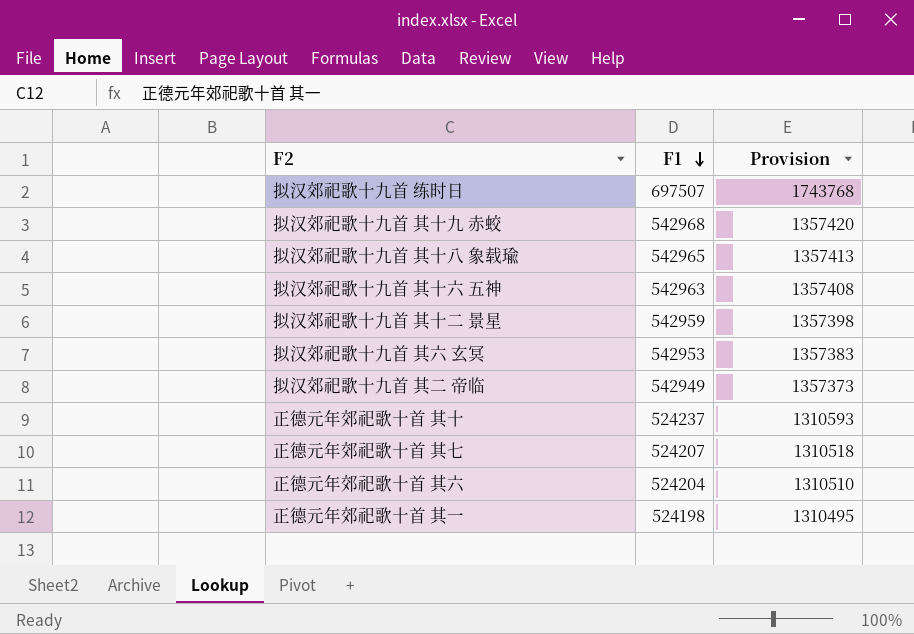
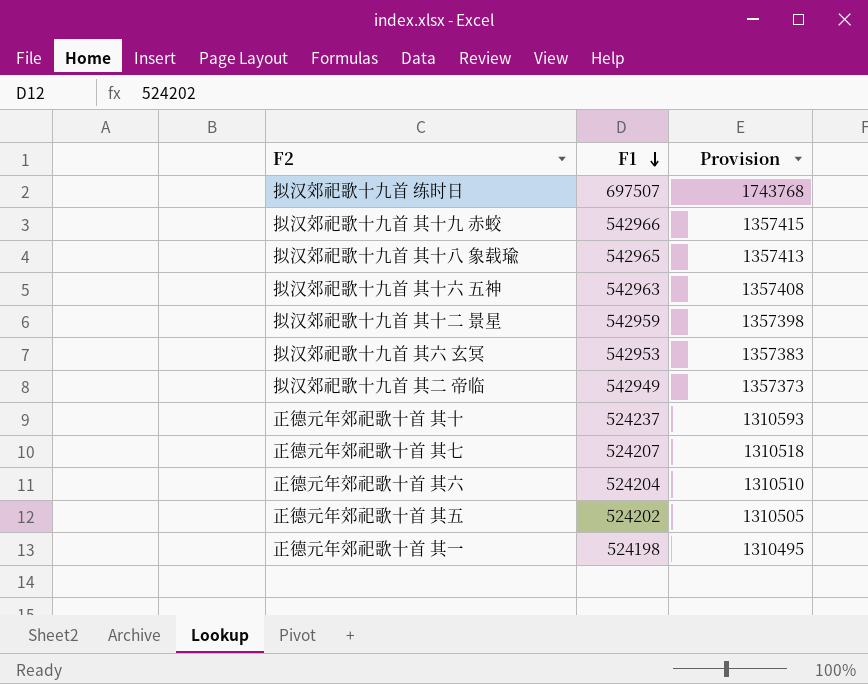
拟汉郊祀歌十九首 其十九 赤蛟 | F1: 542968 -> 542966
拟汉郊祀歌十九首 其十九 赤蛟 | Provision: 1357420 -> 1357415
row 正德元年郊祀歌十首 其五: none -> 524202 | 1310505

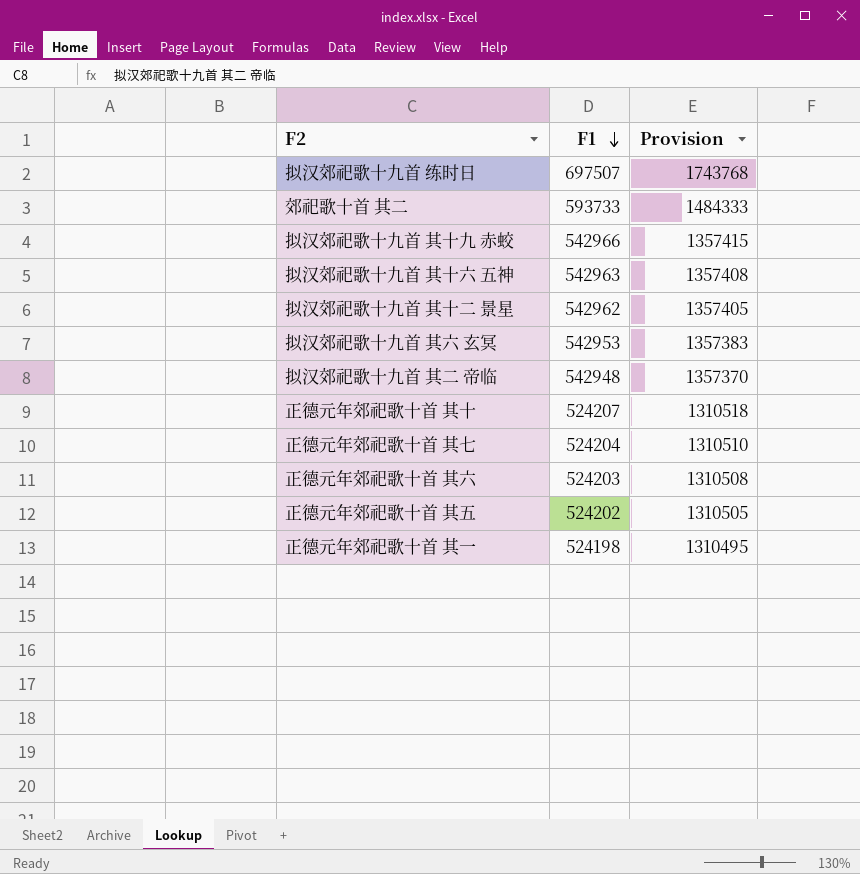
row 拟汉郊祀歌十九首 其十八 象载瑜: 542965 | 1357413 -> none
row 郊祀歌十首 其二: none -> 593733 | 1484333
拟汉郊祀歌十九首 其十二 景星 | F1: 542959 -> 542962
拟汉郊祀歌十九首 其十二 景星 | Provision: 1357398 -> 1357405
拟汉郊祀歌十九首 其二 帝临 | F1: 542949 -> 542948
拟汉郊祀歌十九首 其二 帝临 | Provision: 1357373 -> 1357370
正德元年郊祀歌十首 其十 | F1: 524237 -> 524207
正德元年郊祀歌十首 其十 | Provision: 1310593 -> 1310518
正德元年郊祀歌十首 其七 | F1: 524207 -> 524204
正德元年郊祀歌十首 其七 | Provision: 1310518 -> 1310510
正德元年郊祀歌十首 其六 | F1: 524204 -> 524203
正德元年郊祀歌十首 其六 | Provision: 1310510 -> 1310508

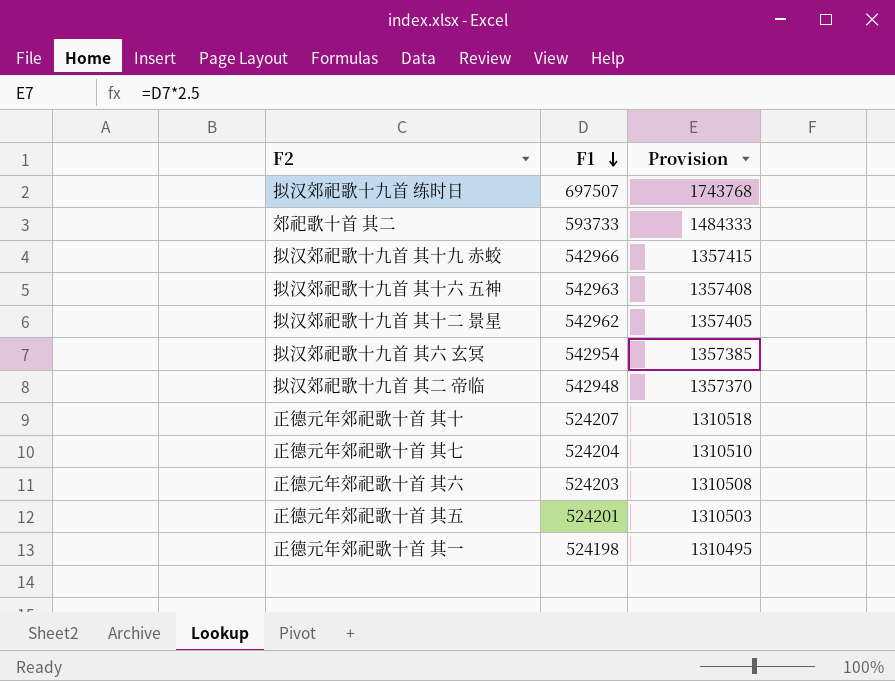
拟汉郊祀歌十九首 其六 玄冥 | F1: 542953 -> 542954
拟汉郊祀歌十九首 其六 玄冥 | Provision: 1357383 -> 1357385
正德元年郊祀歌十首 其五 | F1: 524202 -> 524201
正德元年郊祀歌十首 其五 | Provision: 1310505 -> 1310503

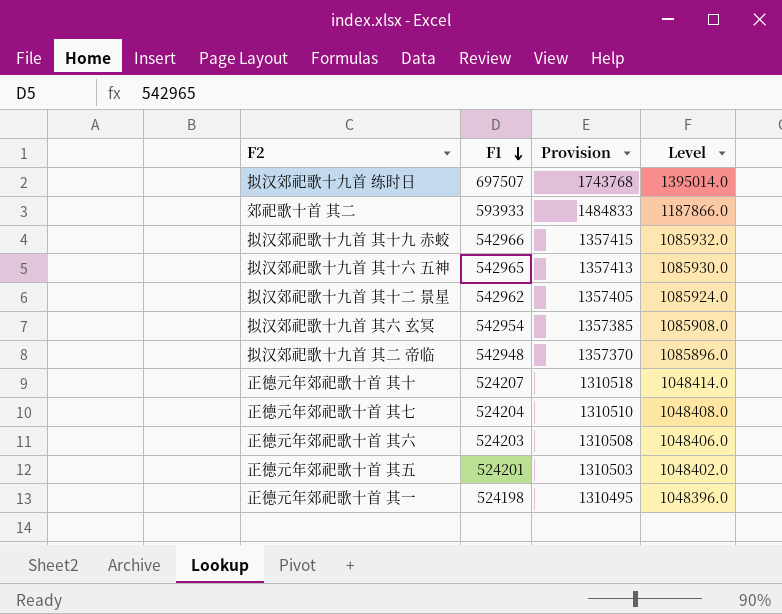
column Level | formula: none -> [F1] * 2
郊祀歌十首 其二 | F1: 593733 -> 593933
郊祀歌十首 其二 | Provision: 1484333 -> 1484833
拟汉郊祀歌十九首 其十六 五神 | F1: 542963 -> 542965
拟汉郊祀歌十九首 其十六 五神 | Provision: 1357408 -> 1357413

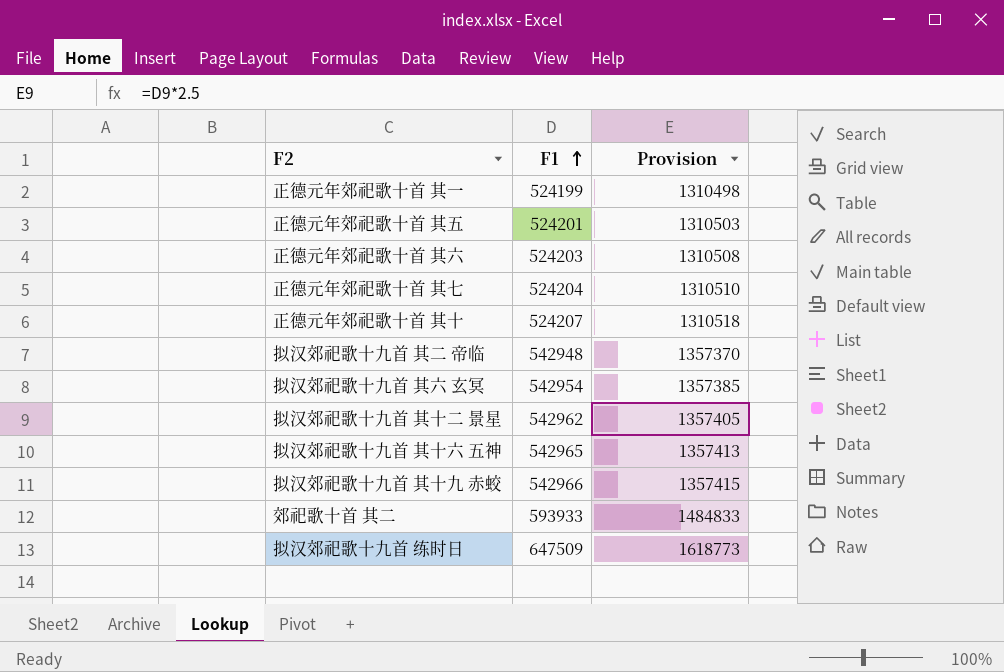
row order: F1 descending -> F1 ascending
column Level | formula: [F1] * 2 -> none
正德元年郊祀歌十首 其一 | F1: 524198 -> 524199
正德元年郊祀歌十首 其一 | Provision: 1310495 -> 1310498
拟汉郊祀歌十九首 练时日 | F1: 697507 -> 647509
拟汉郊祀歌十九首 练时日 | Provision: 1743768 -> 1618773

